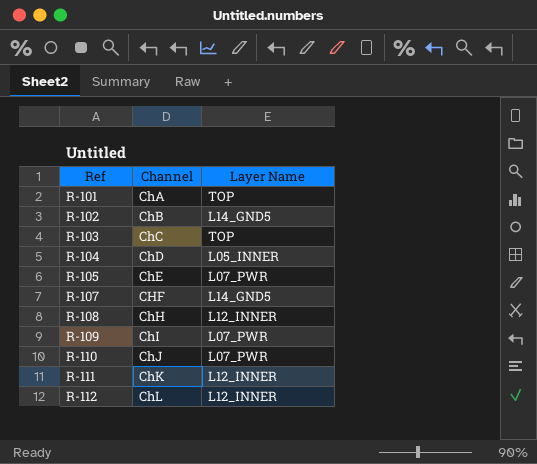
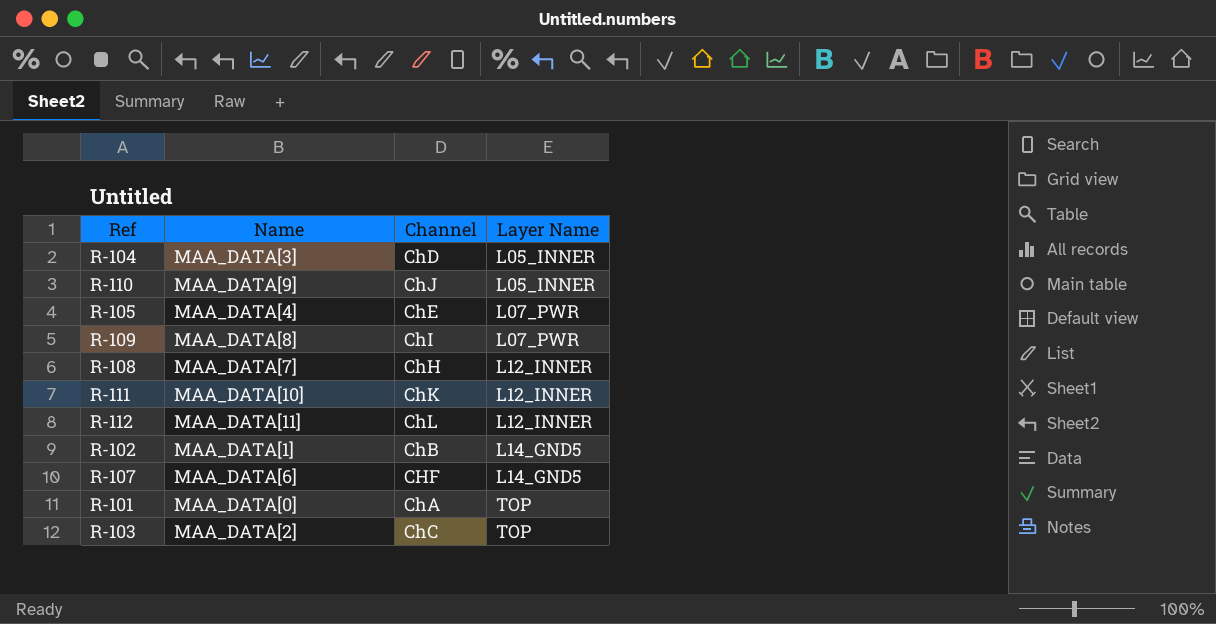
row order: Ref ascending -> Layer Name ascending
column Name | position: none -> 2
R-110 | Layer Name: L07_PWR -> L05_INNER

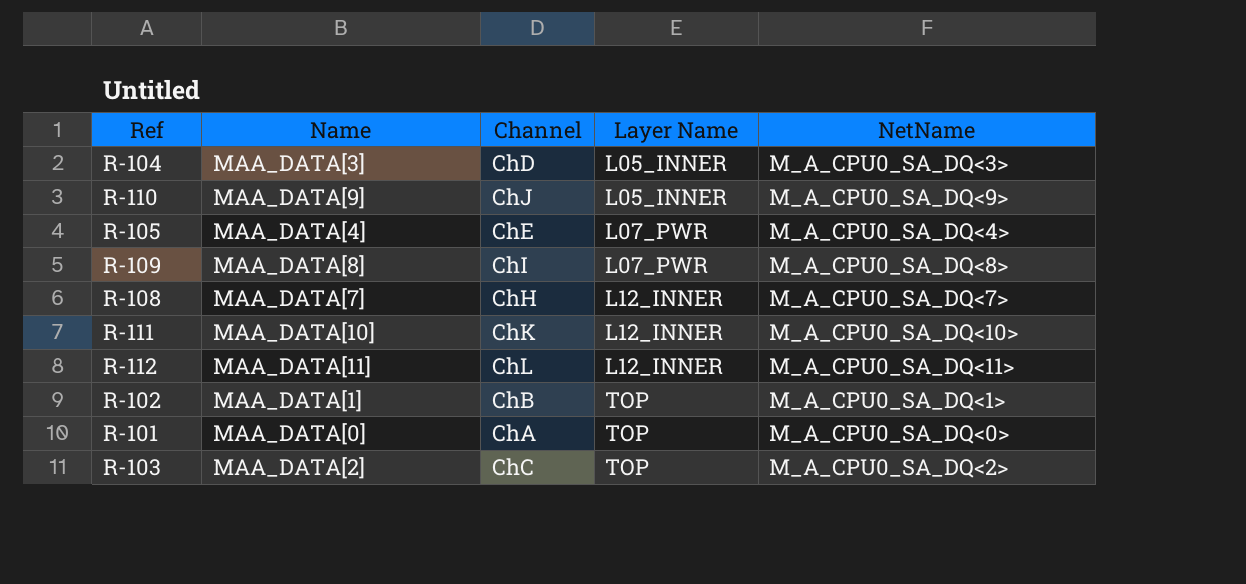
column NetName | position: none -> 5
row R-107: MAA_DATA[6] | CHF | L14_GND5 -> none
R-102 | Layer Name: L14_GND5 -> TOP

